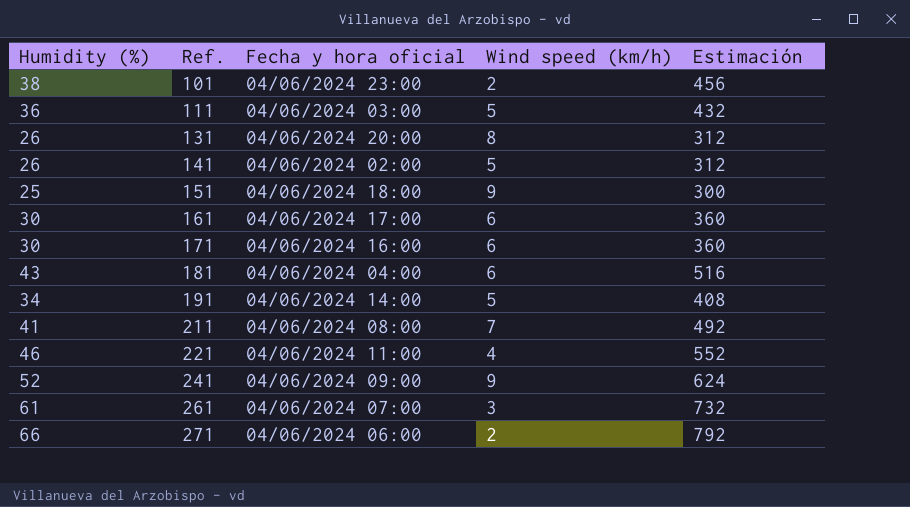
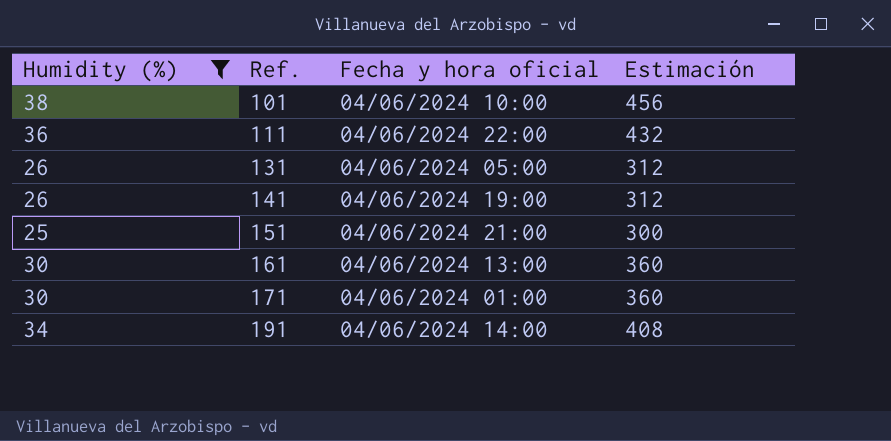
filter: none -> Humidity (%) <= 38
column Wind speed (km/h) | position: 4 -> none
101 | Fecha y hora oficial: 04/06/2024 23:00 -> 04/06/2024 10:00
111 | Fecha y hora oficial: 04/06/2024 03:00 -> 04/06/2024 22:00
131 | Fecha y hora oficial: 04/06/2024 20:00 -> 04/06/2024 05:00
141 | Fecha y hora oficial: 04/06/2024 02:00 -> 04/06/2024 19:00
151 | Fecha y hora oficial: 04/06/2024 18:00 -> 04/06/2024 21:00
161 | Fecha y hora oficial: 04/06/2024 17:00 -> 04/06/2024 13:00
171 | Fecha y hora oficial: 04/06/2024 16:00 -> 04/06/2024 01:00

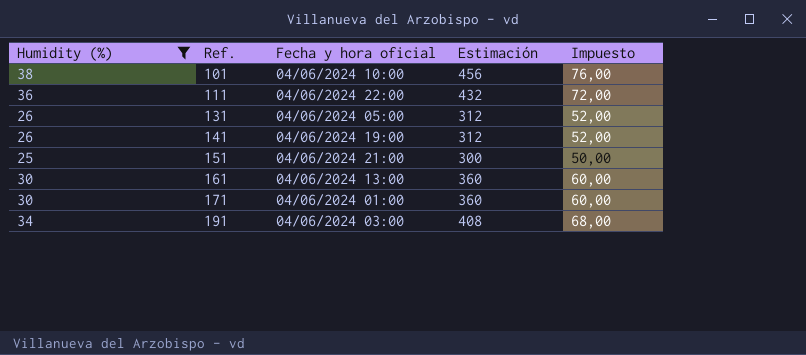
column Impuesto | formula: none -> [Humidity (%)] * 2
191 | Fecha y hora oficial: 04/06/2024 14:00 -> 04/06/2024 03:00

